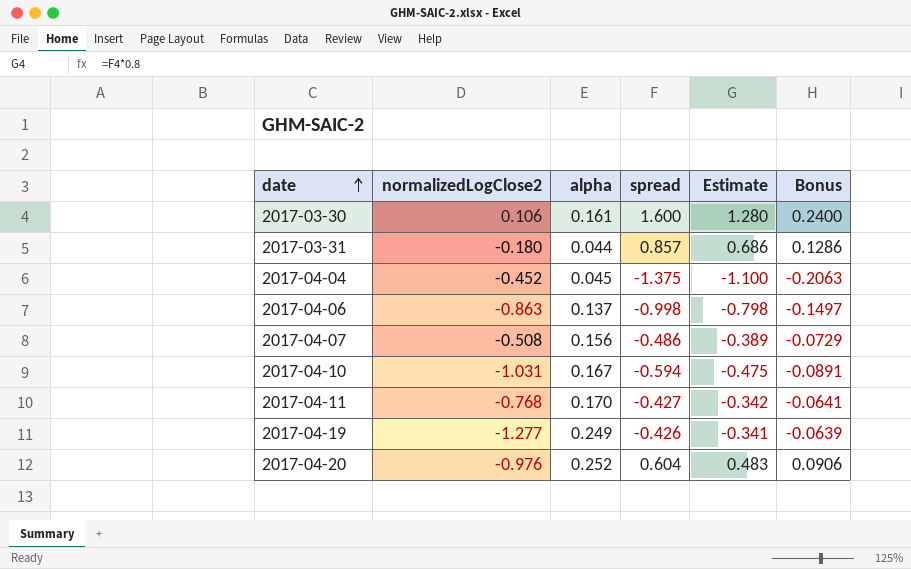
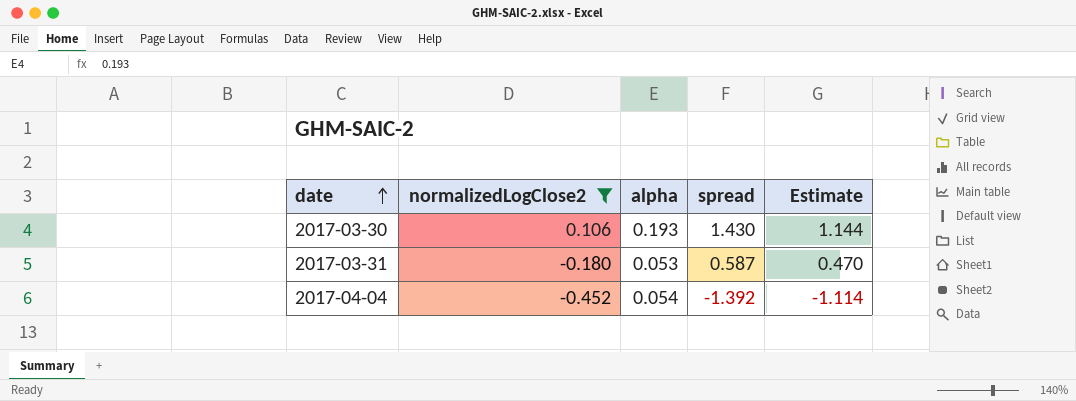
filter: none -> normalizedLogClose2 >= -0.452
column Bonus | formula: [spread] * 0.15 -> none
2017-03-30 | alpha: 0.161 -> 0.193
2017-03-30 | spread: 1.600 -> 1.430
2017-03-30 | Estimate: 1.280 -> 1.144
2017-03-31 | alpha: 0.044 -> 0.053
2017-03-31 | spread: 0.857 -> 0.587
2017-03-31 | Estimate: 0.686 -> 0.470
2017-04-04 | alpha: 0.045 -> 0.054
2017-04-04 | spread: -1.375 -> -1.392
2017-04-04 | Estimate: -1.100 -> -1.114

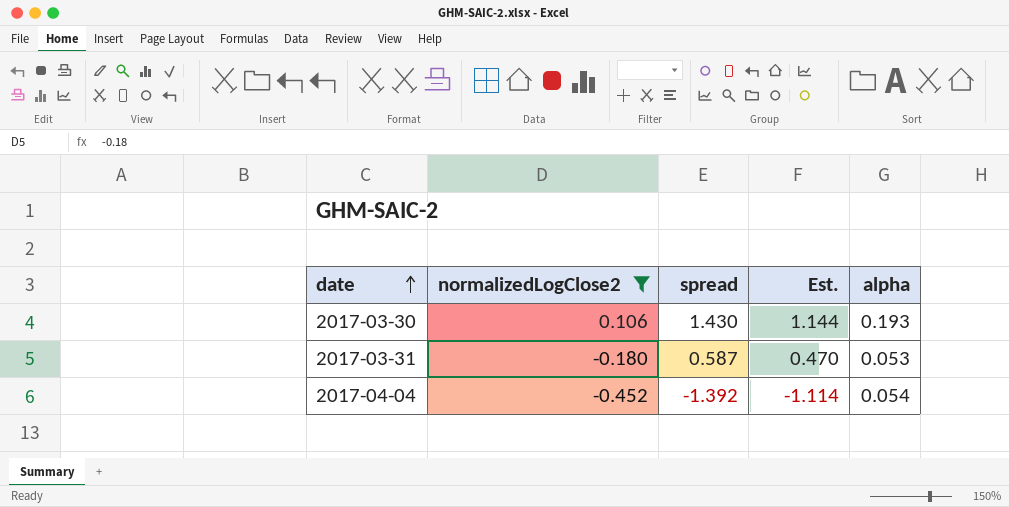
column name: Estimate -> Est.
column alpha | position: 3 -> 5

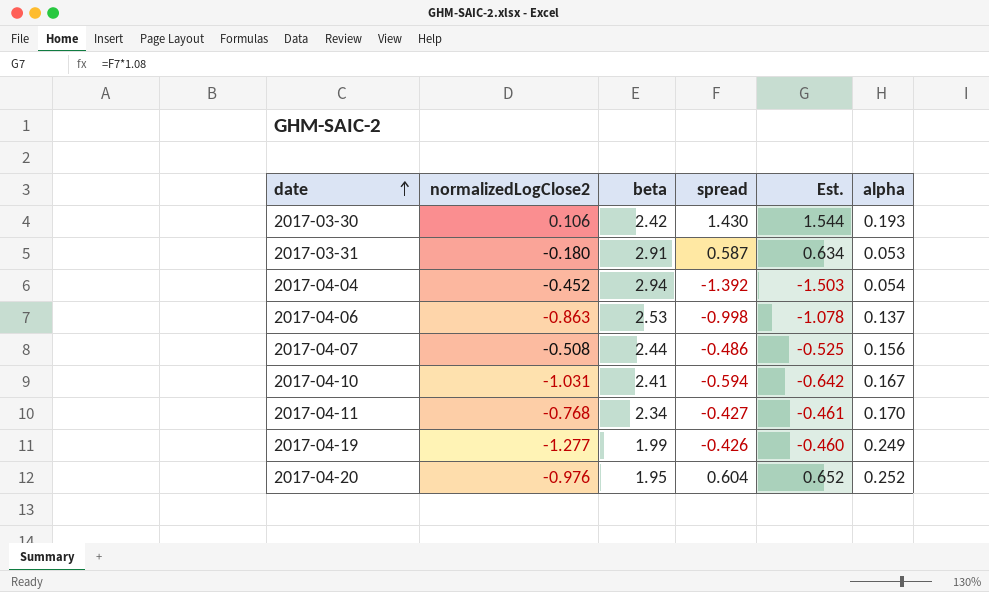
filter: normalizedLogClose2 >= -0.452 -> none
column beta | position: none -> 3
column Est. | formula: [spread] * 0.8 -> [spread] * 1.08

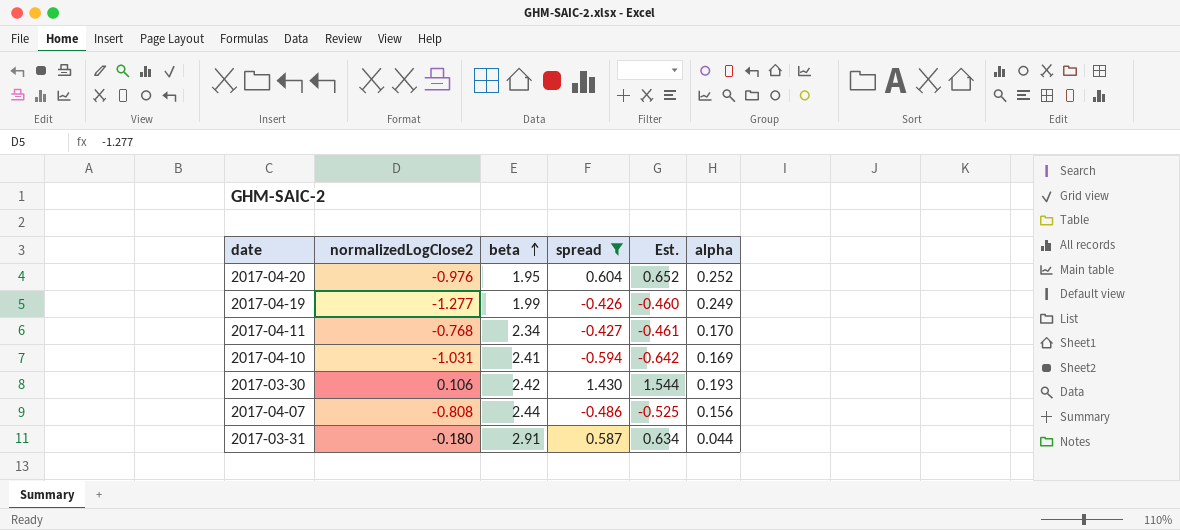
filter: none -> spread >= -0.594
row order: date ascending -> beta ascending
2017-04-10 | alpha: 0.167 -> 0.169
2017-04-07 | normalizedLogClose2: -0.508 -> -0.808
2017-03-31 | alpha: 0.053 -> 0.044

